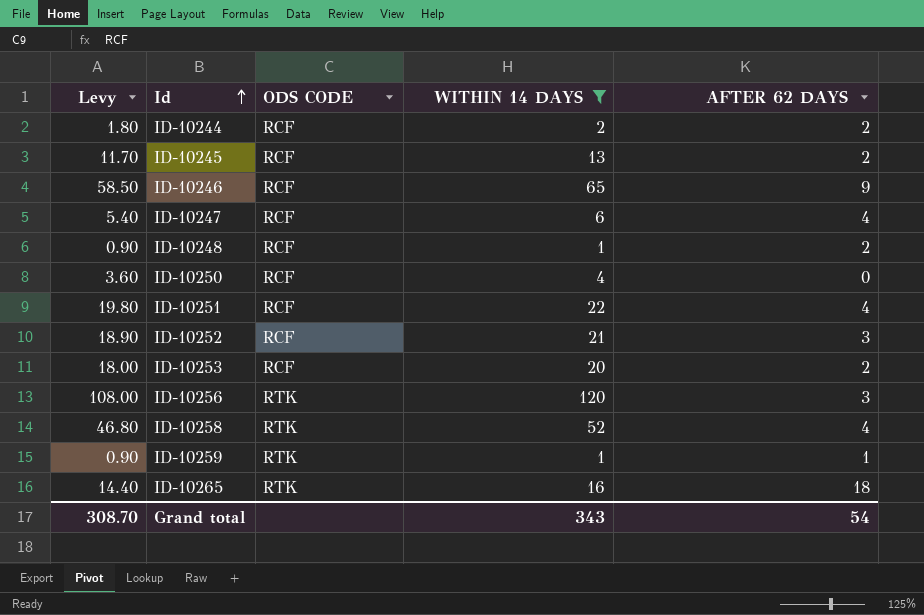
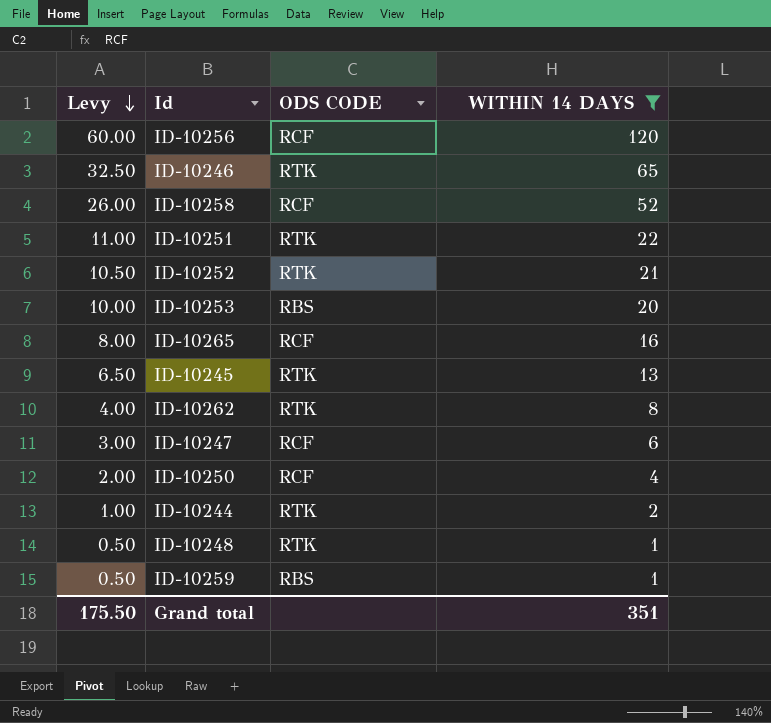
row order: Id ascending -> Levy descending
column AFTER 62 DAYS | position: 5 -> none
column Levy | formula: [WITHIN 14 DAYS] * 0.9 -> [WITHIN 14 DAYS] * 0.5
ID-10256 | ODS CODE: RTK -> RCF
ID-10246 | ODS CODE: RCF -> RTK
ID-10258 | ODS CODE: RTK -> RCF
ID-10251 | ODS CODE: RCF -> RTK
ID-10252 | ODS CODE: RCF -> RTK
ID-10253 | ODS CODE: RCF -> RBS
ID-10265 | ODS CODE: RTK -> RCF
ID-10245 | ODS CODE: RCF -> RTK
row ID-10262: none -> 4.00 | RTK | 8
ID-10244 | ODS CODE: RCF -> RTK
ID-10248 | ODS CODE: RCF -> RTK
ID-10259 | ODS CODE: RTK -> RBS
Grand total | Levy: 308.70 -> 175.50
Grand total | WITHIN 14 DAYS: 343 -> 351

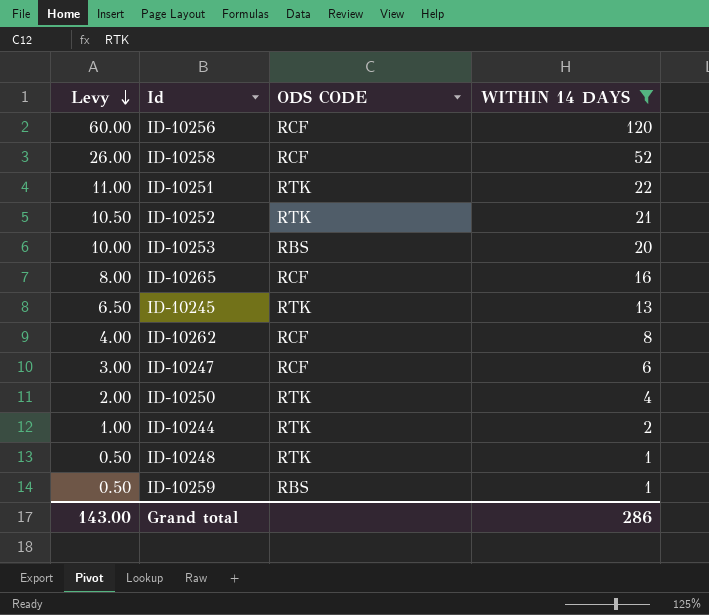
row ID-10246: 32.50 | RTK | 65 -> none
ID-10262 | ODS CODE: RTK -> RCF
ID-10250 | ODS CODE: RCF -> RTK
Grand total | Levy: 175.50 -> 143.00
Grand total | WITHIN 14 DAYS: 351 -> 286

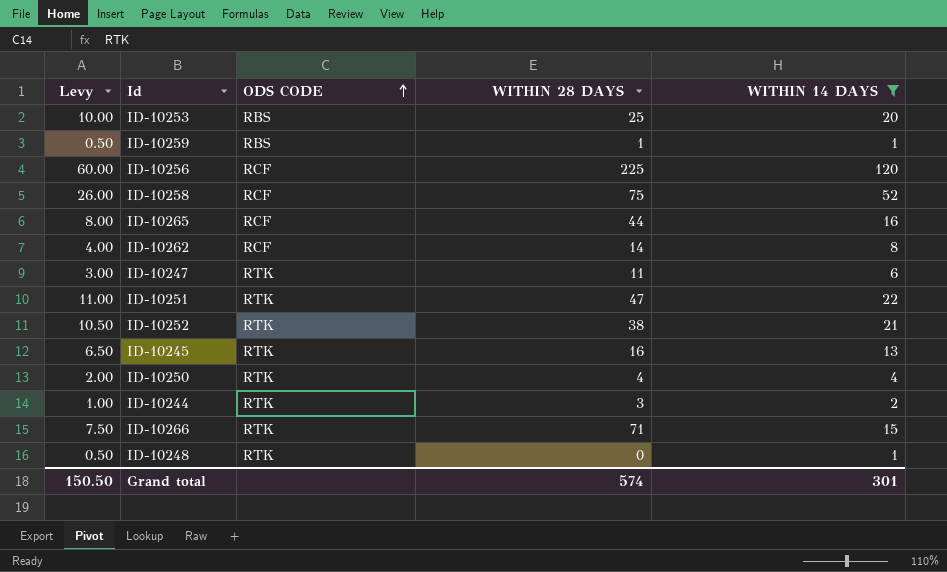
row order: Levy descending -> ODS CODE ascending
column WITHIN 28 DAYS | position: none -> 4
ID-10247 | ODS CODE: RCF -> RTK
row ID-10266: none -> 7.50 | RTK | 71 | 15
Grand total | Levy: 143.00 -> 150.50
Grand total | WITHIN 14 DAYS: 286 -> 301

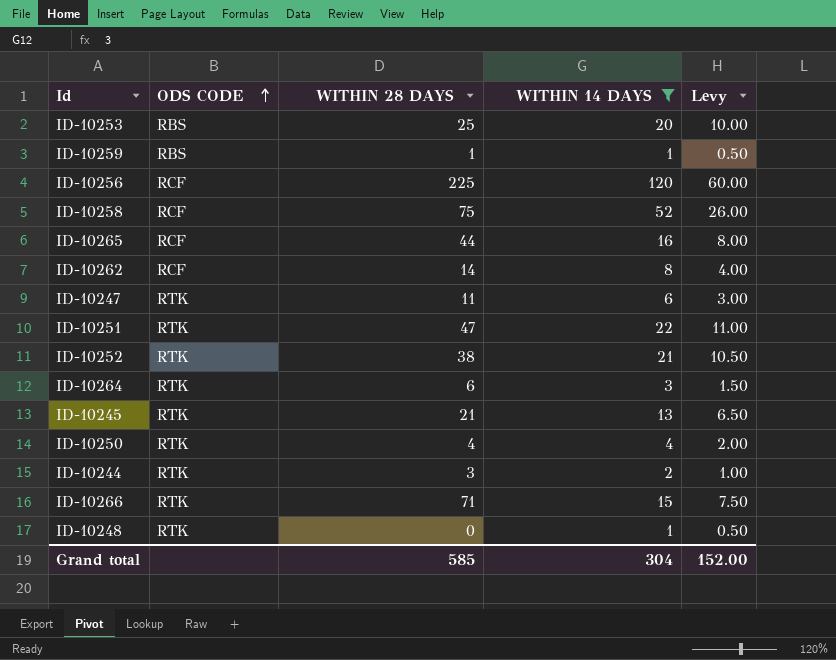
column Levy | position: 1 -> 5
row ID-10264: none -> RTK | 6 | 3 | 1.50
ID-10245 | WITHIN 28 DAYS: 16 -> 21
Grand total | WITHIN 28 DAYS: 574 -> 585
Grand total | WITHIN 14 DAYS: 301 -> 304
Grand total | Levy: 150.50 -> 152.00

